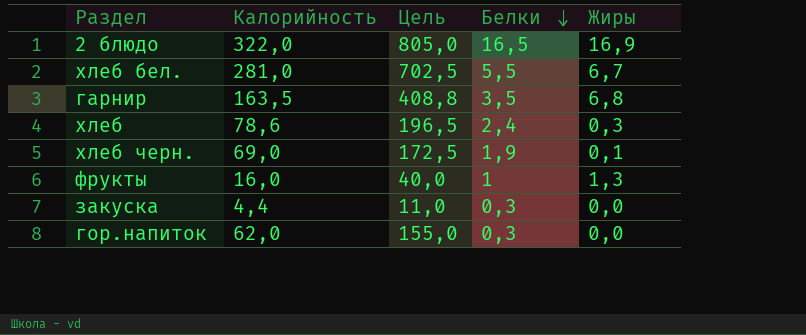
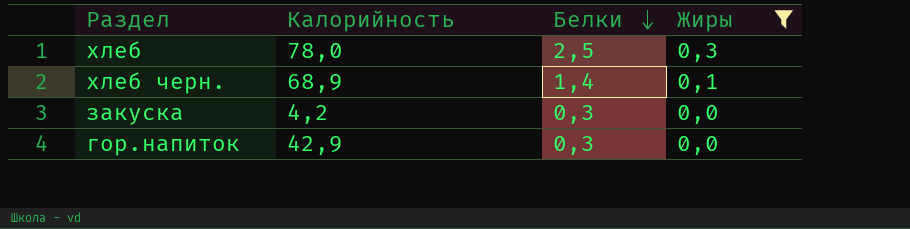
filter: none -> Жиры <= 0,3
column Цель | formula: [Калорийность] * 2,5 -> none
хлеб | Калорийность: 78,6 -> 78,0
хлеб | Белки: 2,4 -> 2,5
хлеб черн. | Калорийность: 69,0 -> 68,9
хлеб черн. | Белки: 1,9 -> 1,4
закуска | Калорийность: 4,4 -> 4,2
гор.напиток | Калорийность: 62,0 -> 42,9

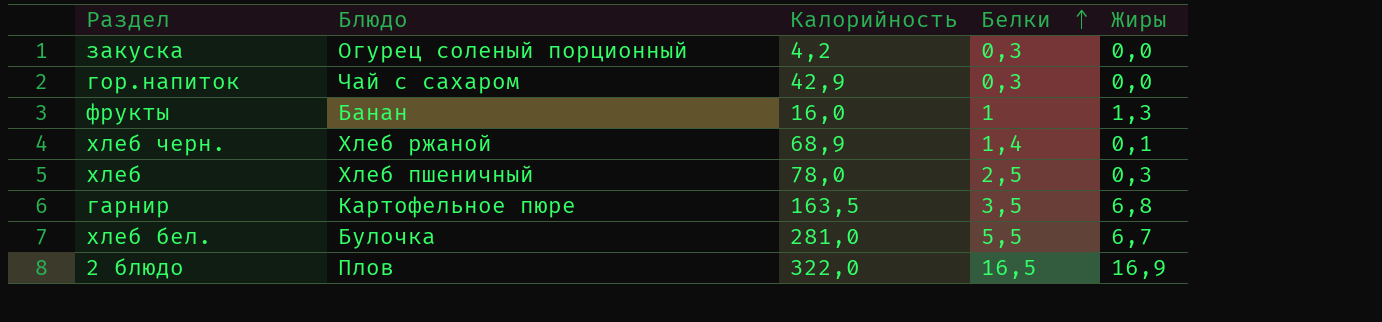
filter: Жиры <= 0,3 -> none
row order: Белки descending -> Белки ascending
column Блюдо | position: none -> 2

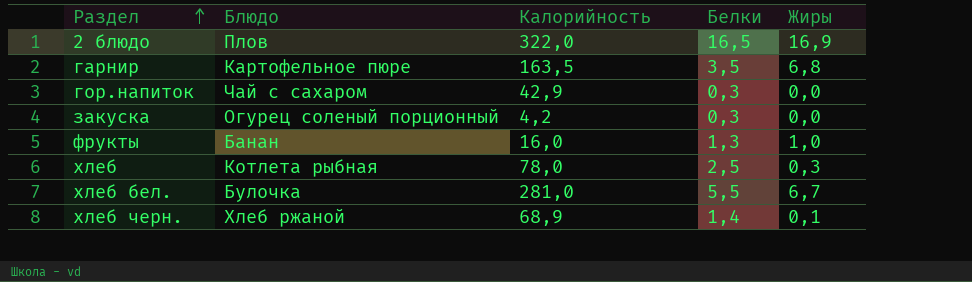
row order: Белки ascending -> Раздел ascending
фрукты | Белки: 1 -> 1,3
фрукты | Жиры: 1,3 -> 1,0
хлеб | Блюдо: Хлеб пшеничный -> Котлета рыбная

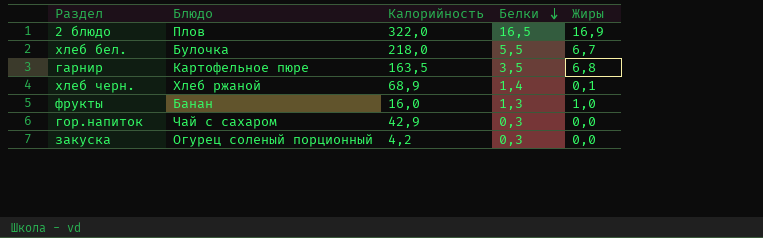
row order: Раздел ascending -> Белки descending
row хлеб: Котлета рыбная | 78,0 | 2,5 | 0,3 -> none
хлеб бел. | Калорийность: 281,0 -> 218,0

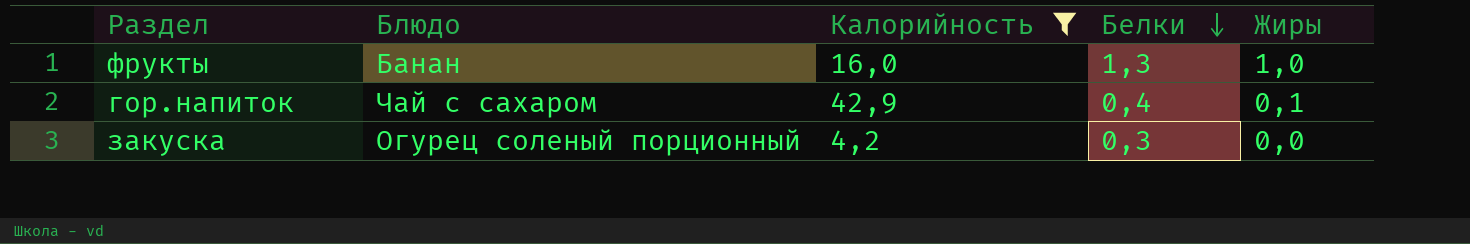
filter: none -> Калорийность <= 42,9
гор.напиток | Белки: 0,3 -> 0,4
гор.напиток | Жиры: 0,0 -> 0,1

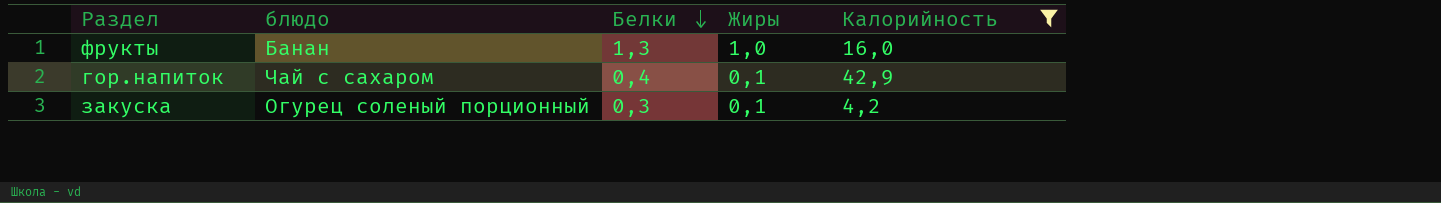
column name: Блюдо -> блюдо
column Калорийность | position: 3 -> 5
закуска | Жиры: 0,0 -> 0,1

